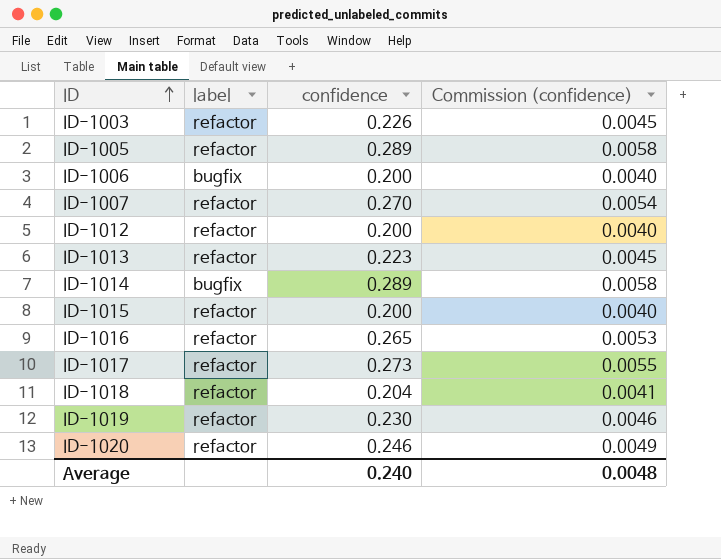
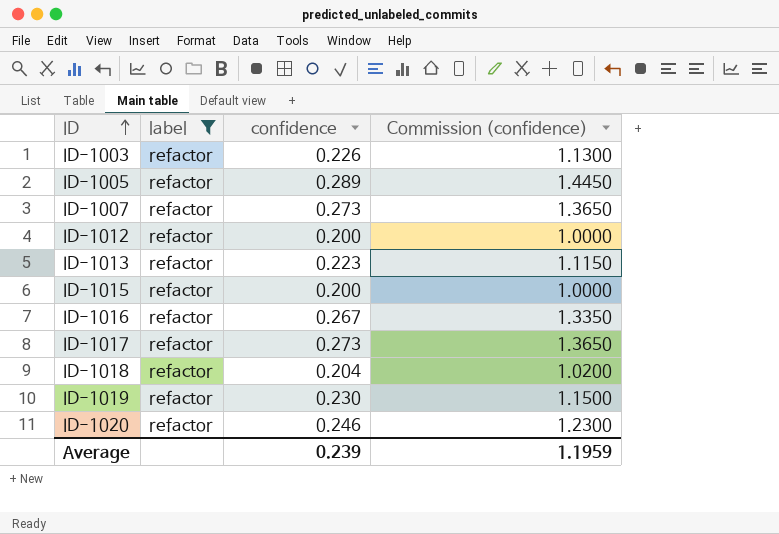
filter: none -> label = refactor
column Commission (confidence) | formula: [confidence] * 0.02 -> [confidence] * 5
ID-1007 | confidence: 0.270 -> 0.273
ID-1016 | confidence: 0.265 -> 0.267
Average | confidence: 0.240 -> 0.239
Average | Commission (confidence): 0.0048 -> 1.1959

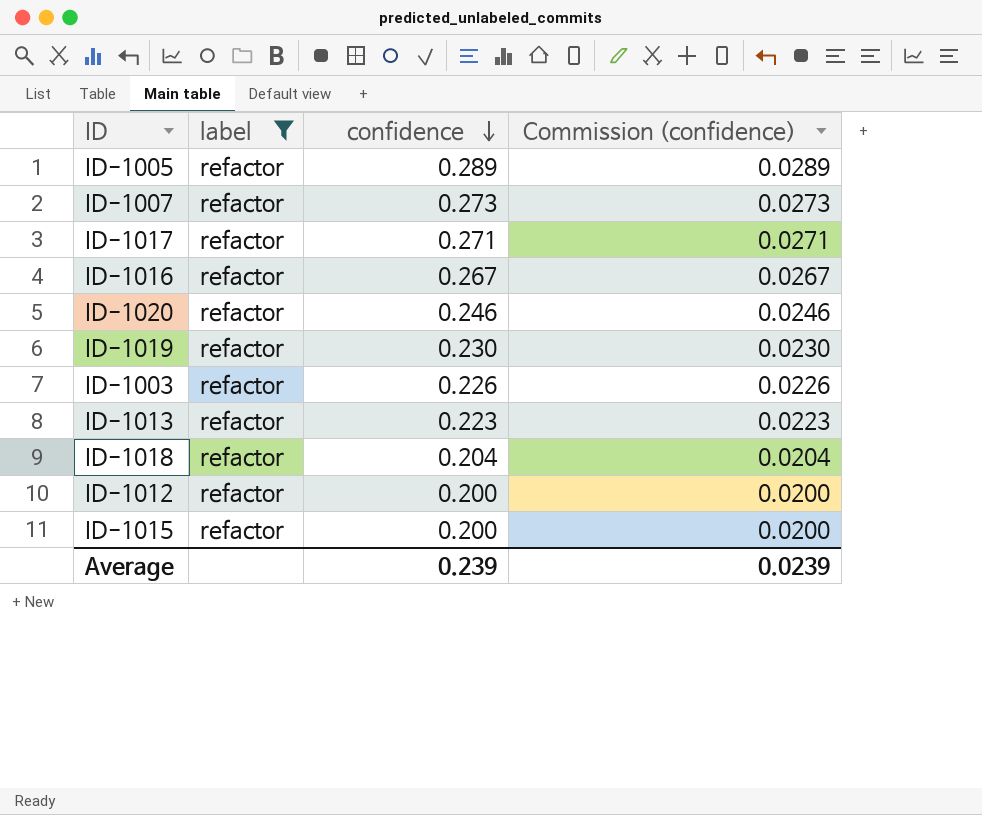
row order: ID ascending -> confidence descending
column Commission (confidence) | formula: [confidence] * 5 -> [confidence] * 0.1
ID-1017 | confidence: 0.273 -> 0.271
Average | Commission (confidence): 1.1959 -> 0.0239

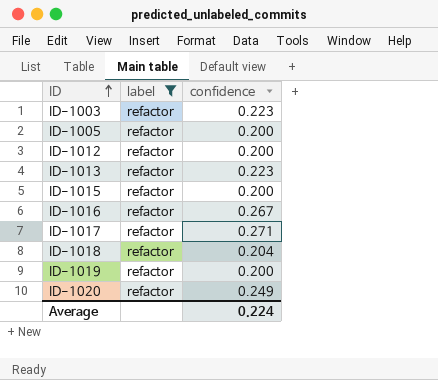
row order: confidence descending -> ID ascending
column Commission (confidence) | formula: [confidence] * 0.1 -> none
row ID-1007: refactor | 0.273 | 0.0273 -> none
ID-1003 | confidence: 0.226 -> 0.223
ID-1005 | confidence: 0.289 -> 0.200
ID-1019 | confidence: 0.230 -> 0.200
ID-1020 | confidence: 0.246 -> 0.249
Average | confidence: 0.239 -> 0.224

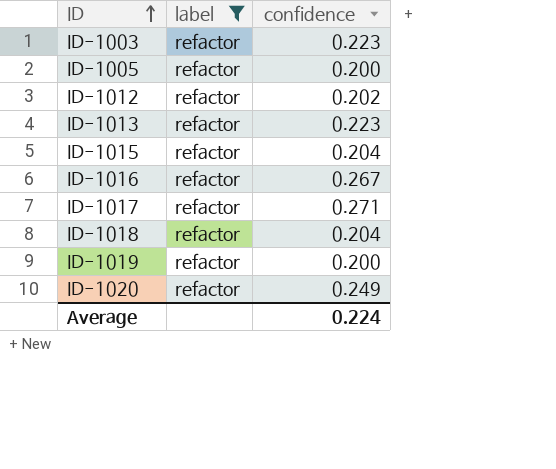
ID-1012 | confidence: 0.200 -> 0.202
ID-1015 | confidence: 0.200 -> 0.204

